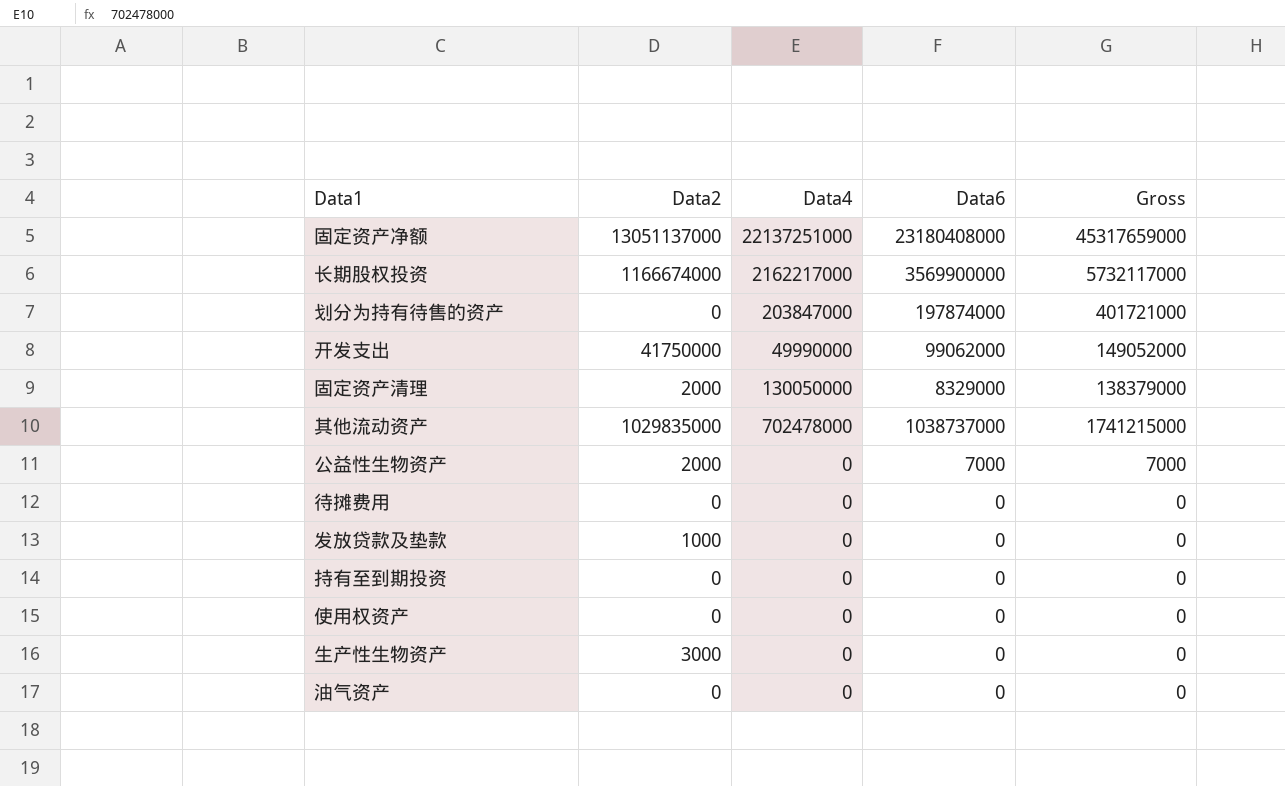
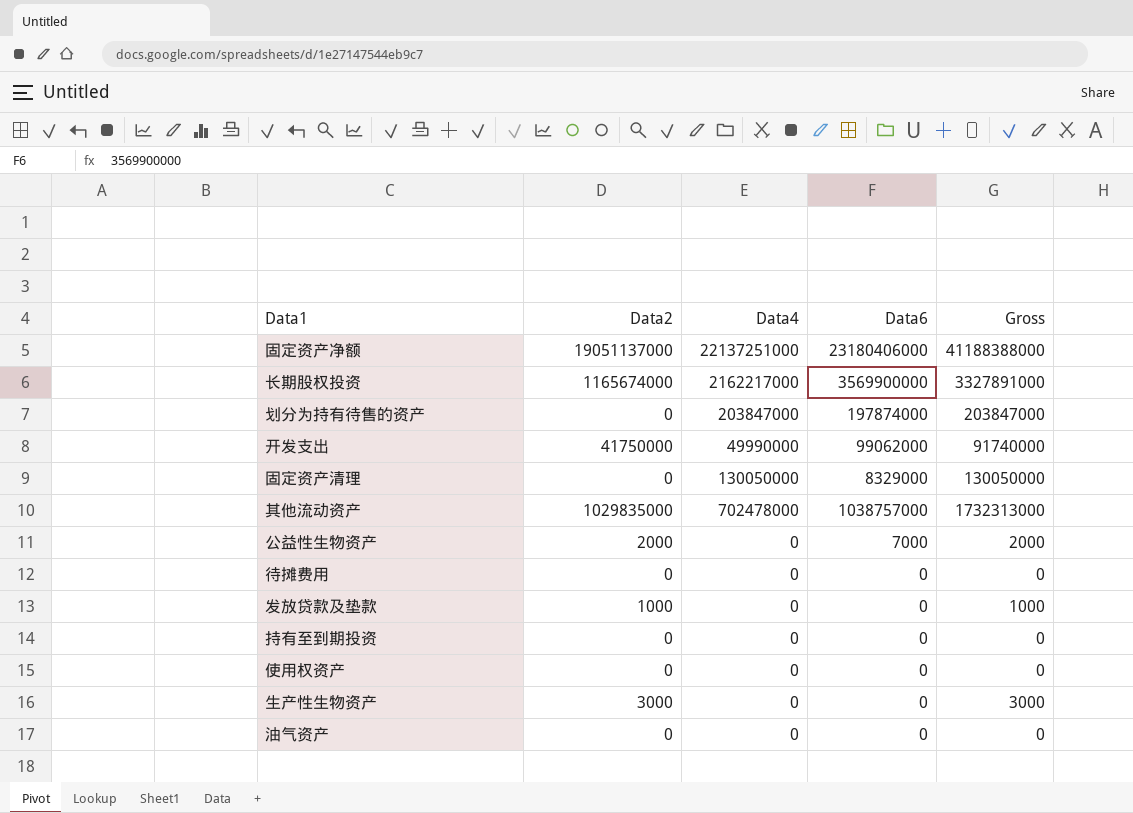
column Gross | formula: [Data4] + [Data6] -> [Data2] + [Data4]
固定资产净额 | Data2: 13051137000 -> 19051137000
固定资产净额 | Data6: 23180408000 -> 23180406000
长期股权投资 | Data2: 1166674000 -> 1165674000
固定资产清理 | Data2: 2000 -> 0
其他流动资产 | Data6: 1038737000 -> 1038757000

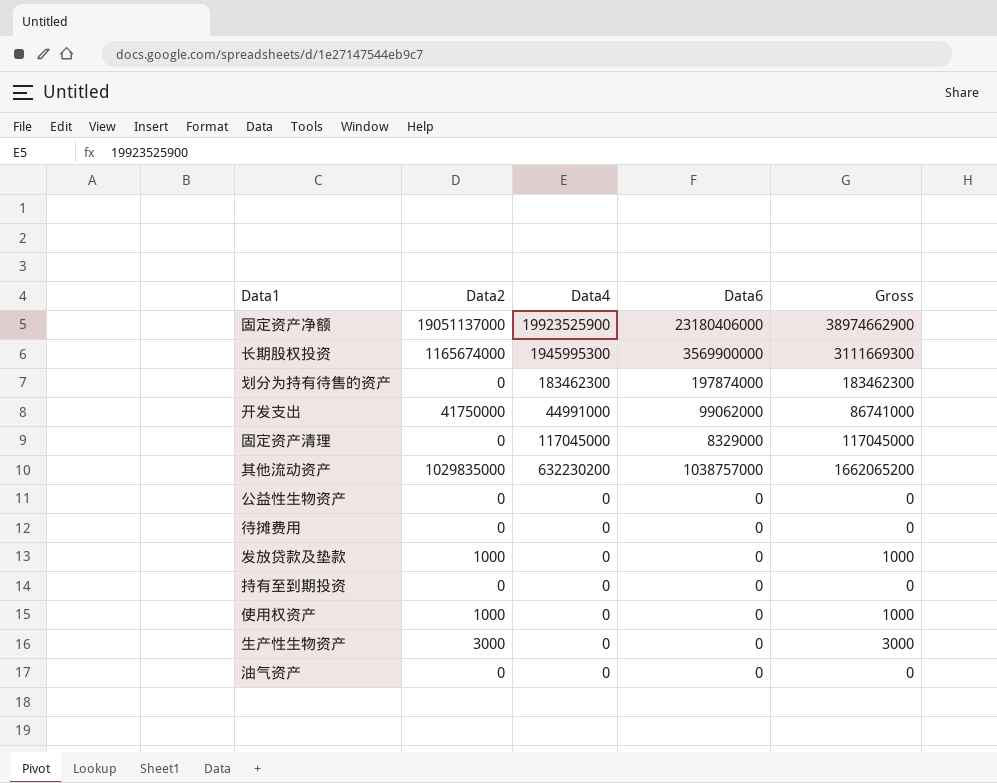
固定资产净额 | Data4: 22137251000 -> 19923525900
固定资产净额 | Gross: 41188388000 -> 38974662900
长期股权投资 | Data4: 2162217000 -> 1945995300
长期股权投资 | Gross: 3327891000 -> 3111669300
划分为持有待售的资产 | Data4: 203847000 -> 183462300
划分为持有待售的资产 | Gross: 203847000 -> 183462300
开发支出 | Data4: 49990000 -> 44991000
开发支出 | Gross: 91740000 -> 86741000
固定资产清理 | Data4: 130050000 -> 117045000
固定资产清理 | Gross: 130050000 -> 117045000
其他流动资产 | Data4: 702478000 -> 632230200
其他流动资产 | Gross: 1732313000 -> 1662065200
公益性生物资产 | Data2: 2000 -> 0
公益性生物资产 | Data6: 7000 -> 0
公益性生物资产 | Gross: 2000 -> 0
使用权资产 | Data2: 0 -> 1000
使用权资产 | Gross: 0 -> 1000

